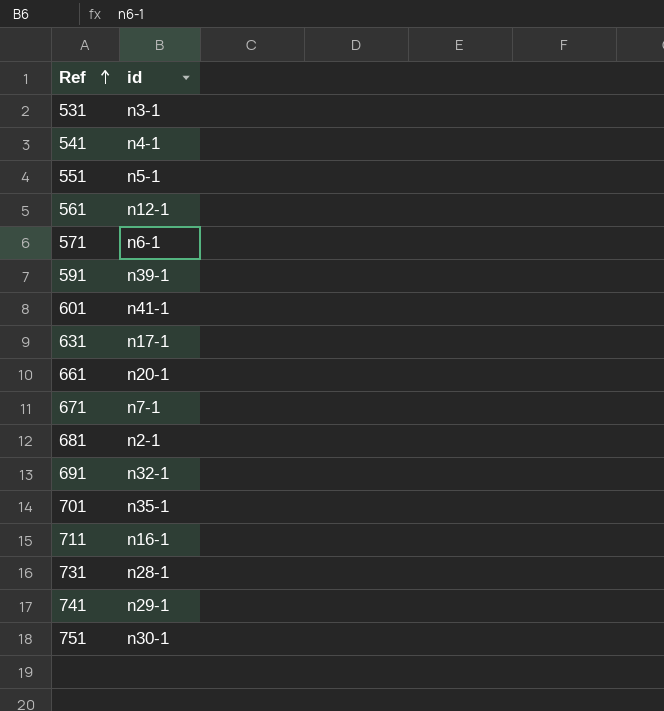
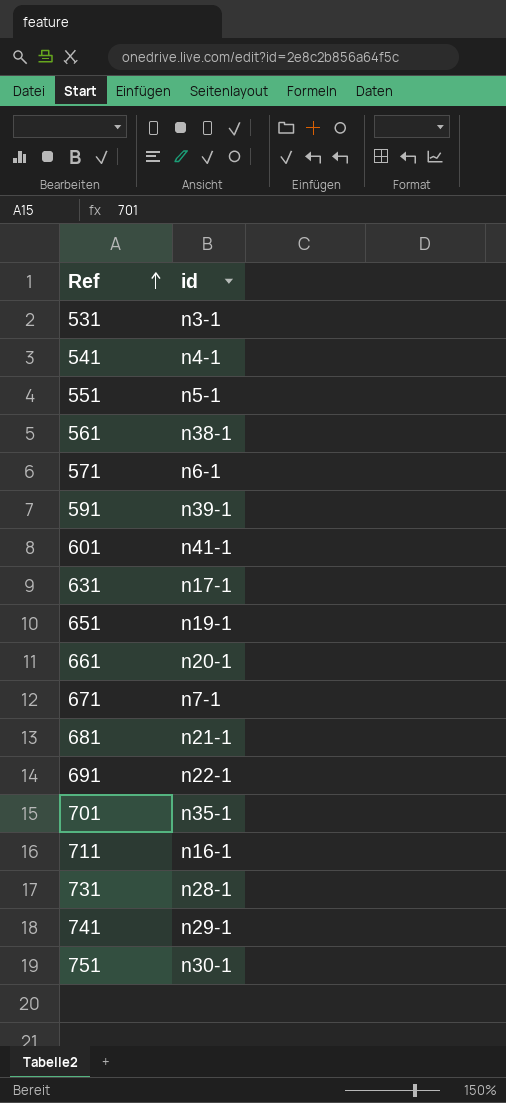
561 | id: n12-1 -> n38-1
row 651: none -> n19-1
681 | id: n2-1 -> n21-1
691 | id: n32-1 -> n22-1

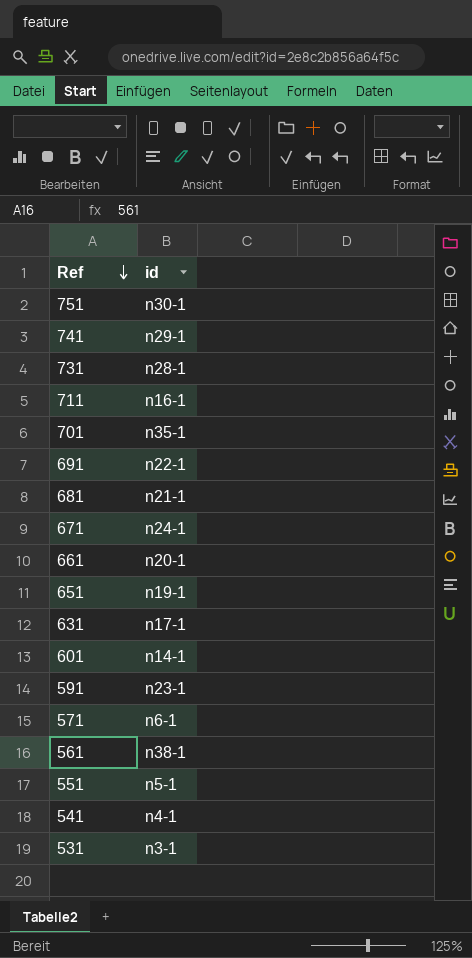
row order: Ref ascending -> Ref descending
671 | id: n7-1 -> n24-1
601 | id: n41-1 -> n14-1
591 | id: n39-1 -> n23-1

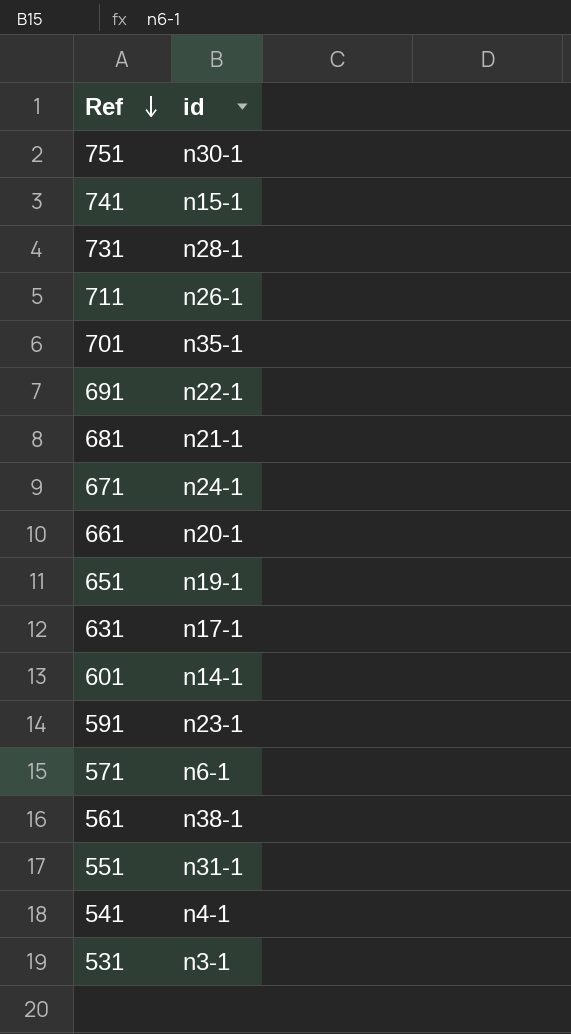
741 | id: n29-1 -> n15-1
711 | id: n16-1 -> n26-1
551 | id: n5-1 -> n31-1

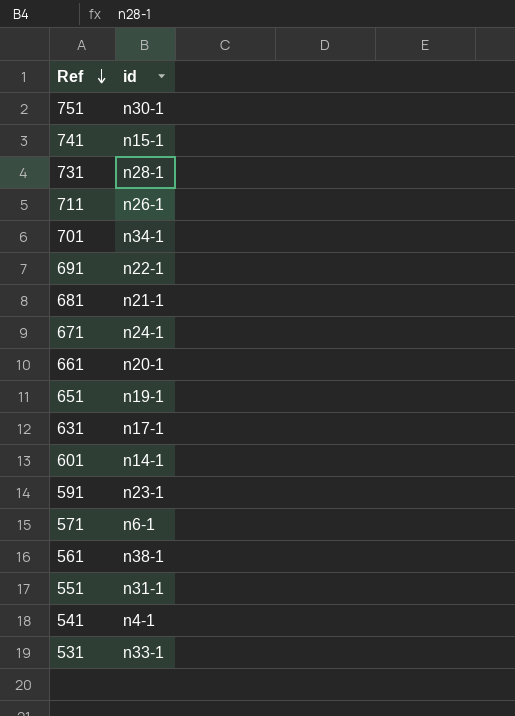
701 | id: n35-1 -> n34-1
531 | id: n3-1 -> n33-1

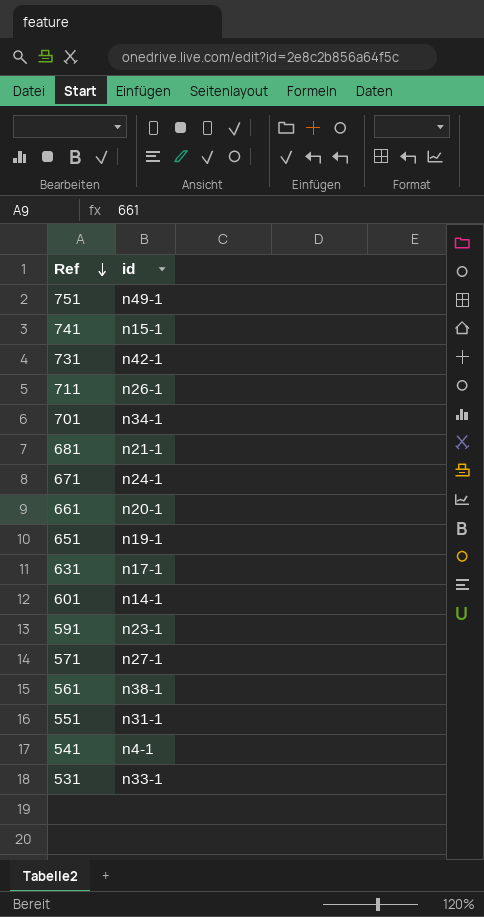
row 691: n22-1 -> none
751 | id: n30-1 -> n49-1
731 | id: n28-1 -> n42-1
571 | id: n6-1 -> n27-1

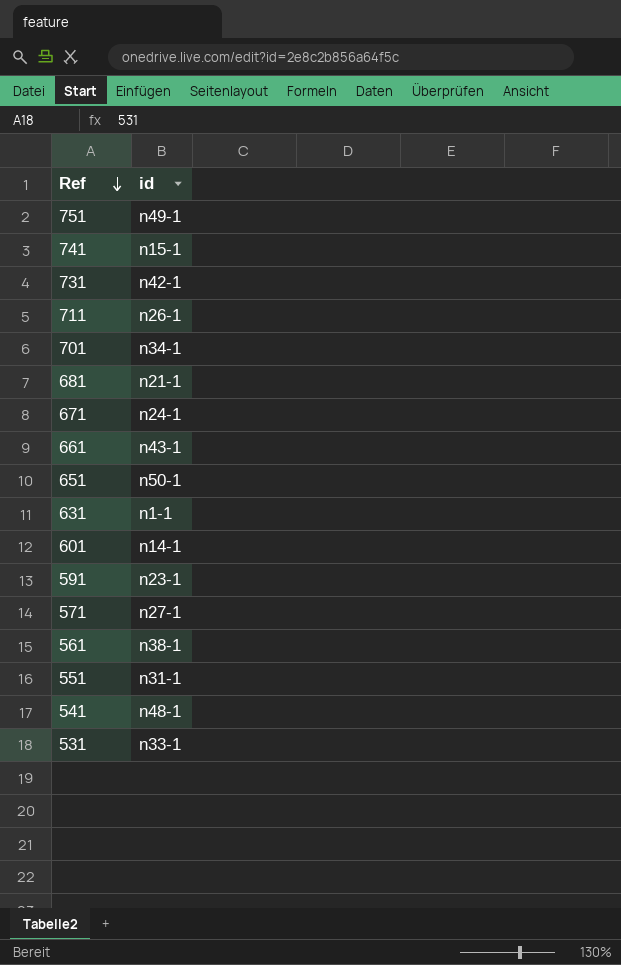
661 | id: n20-1 -> n43-1
651 | id: n19-1 -> n50-1
631 | id: n17-1 -> n1-1
541 | id: n4-1 -> n48-1

